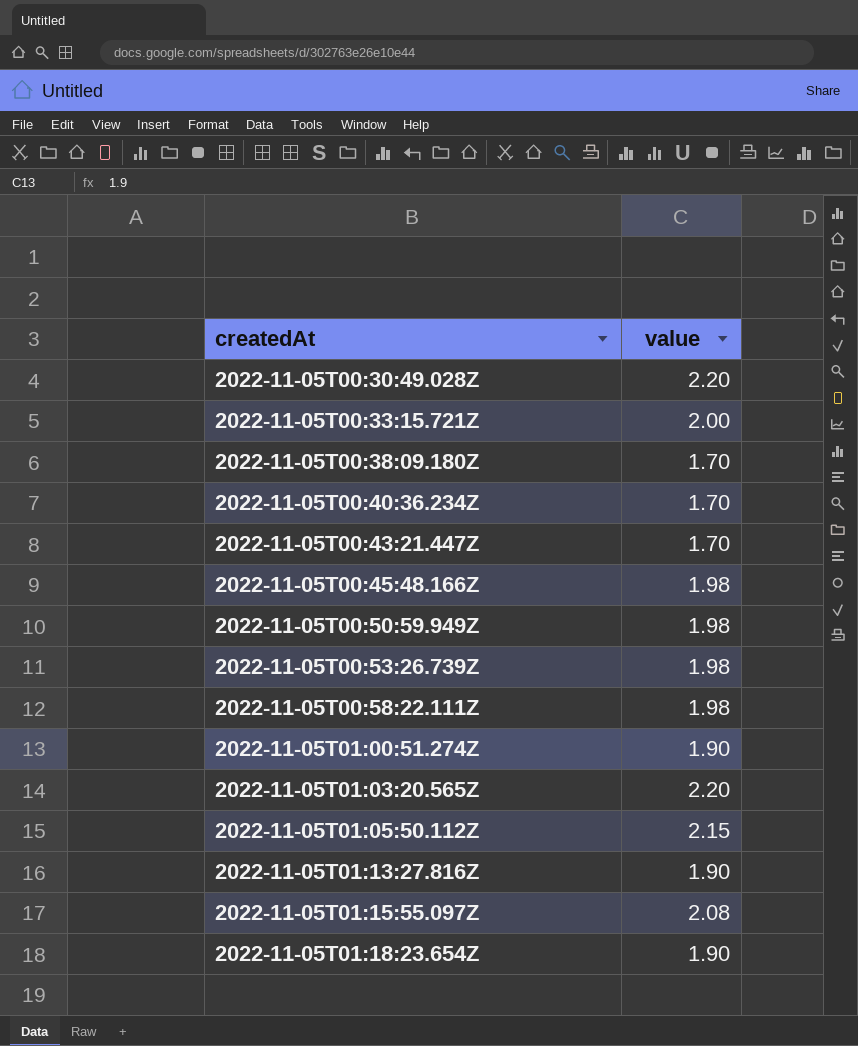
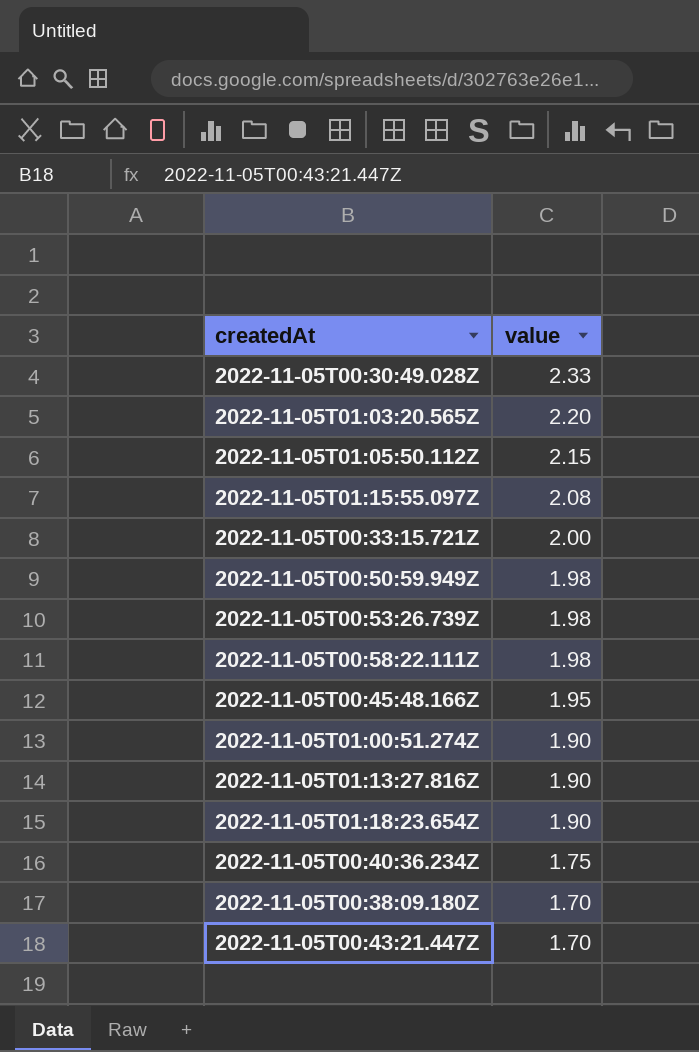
row order: createdAt ascending -> value descending
2022-11-05T00:30:49.028Z | value: 2.20 -> 2.33
2022-11-05T00:45:48.166Z | value: 1.98 -> 1.95
2022-11-05T00:40:36.234Z | value: 1.70 -> 1.75

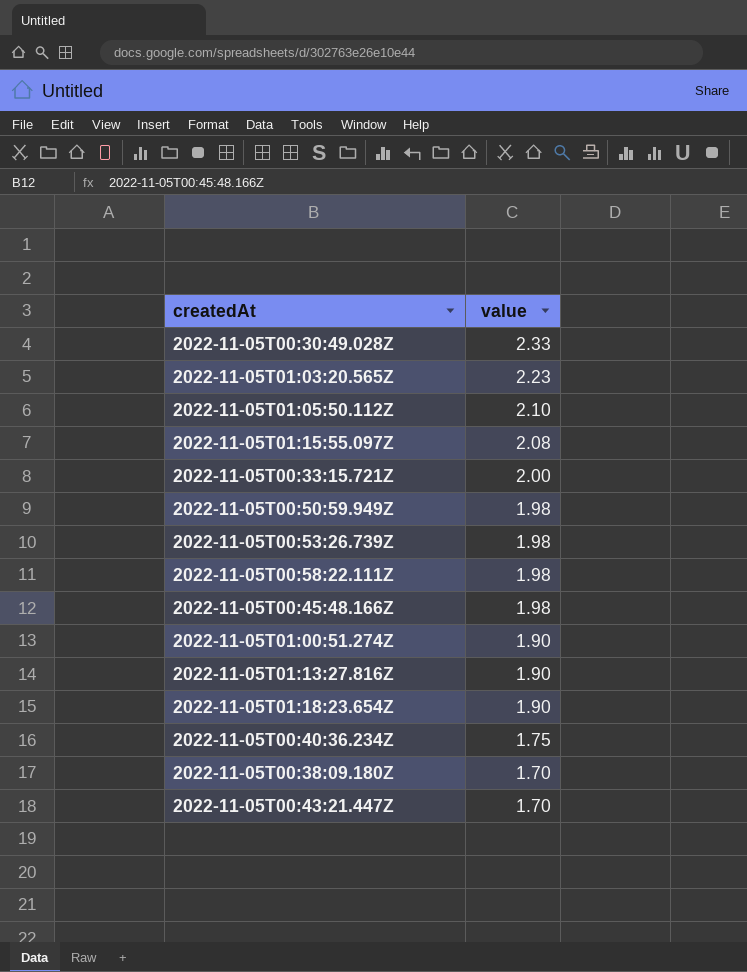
2022-11-05T01:03:20.565Z | value: 2.20 -> 2.23
2022-11-05T01:05:50.112Z | value: 2.15 -> 2.10
2022-11-05T00:45:48.166Z | value: 1.95 -> 1.98

